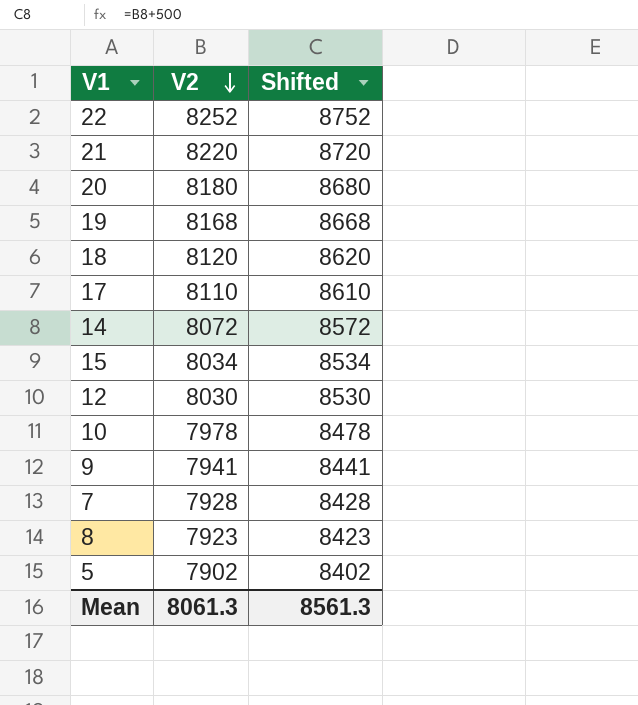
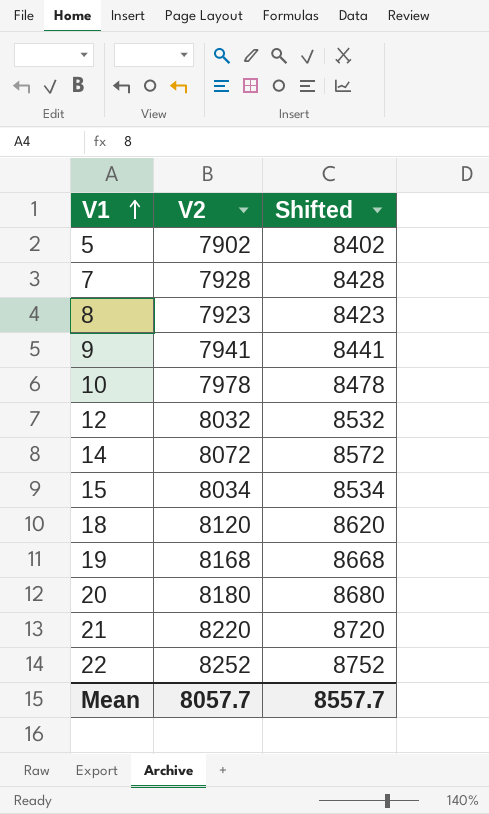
row order: V2 descending -> V1 ascending
row 17: 8110 | 8610 -> none
12 | V2: 8030 -> 8032
12 | Shifted: 8530 -> 8532
Mean | V2: 8061.3 -> 8057.7
Mean | Shifted: 8561.3 -> 8557.7

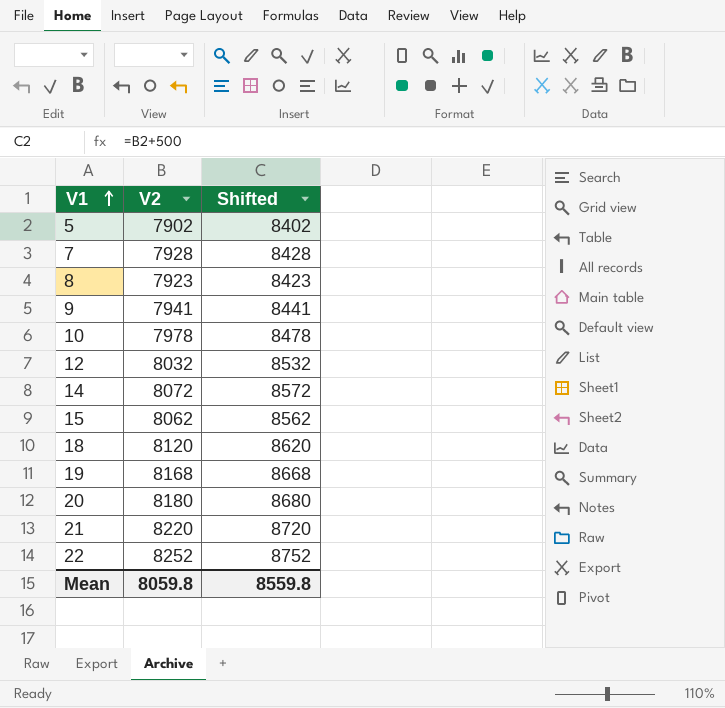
15 | V2: 8034 -> 8062
15 | Shifted: 8534 -> 8562
Mean | V2: 8057.7 -> 8059.8
Mean | Shifted: 8557.7 -> 8559.8

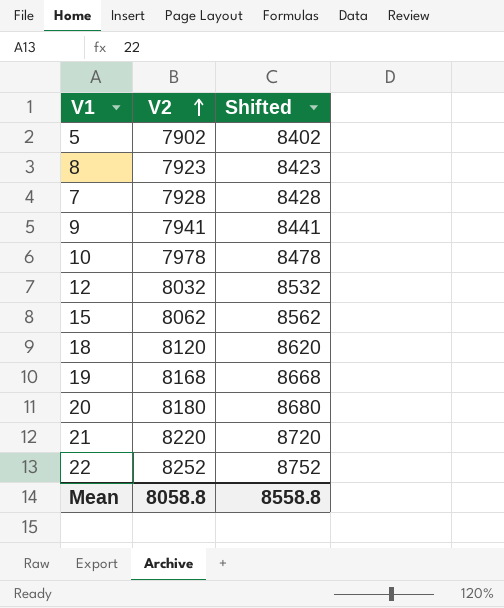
row order: V1 ascending -> V2 ascending
row 14: 8072 | 8572 -> none
Mean | V2: 8059.8 -> 8058.8
Mean | Shifted: 8559.8 -> 8558.8

